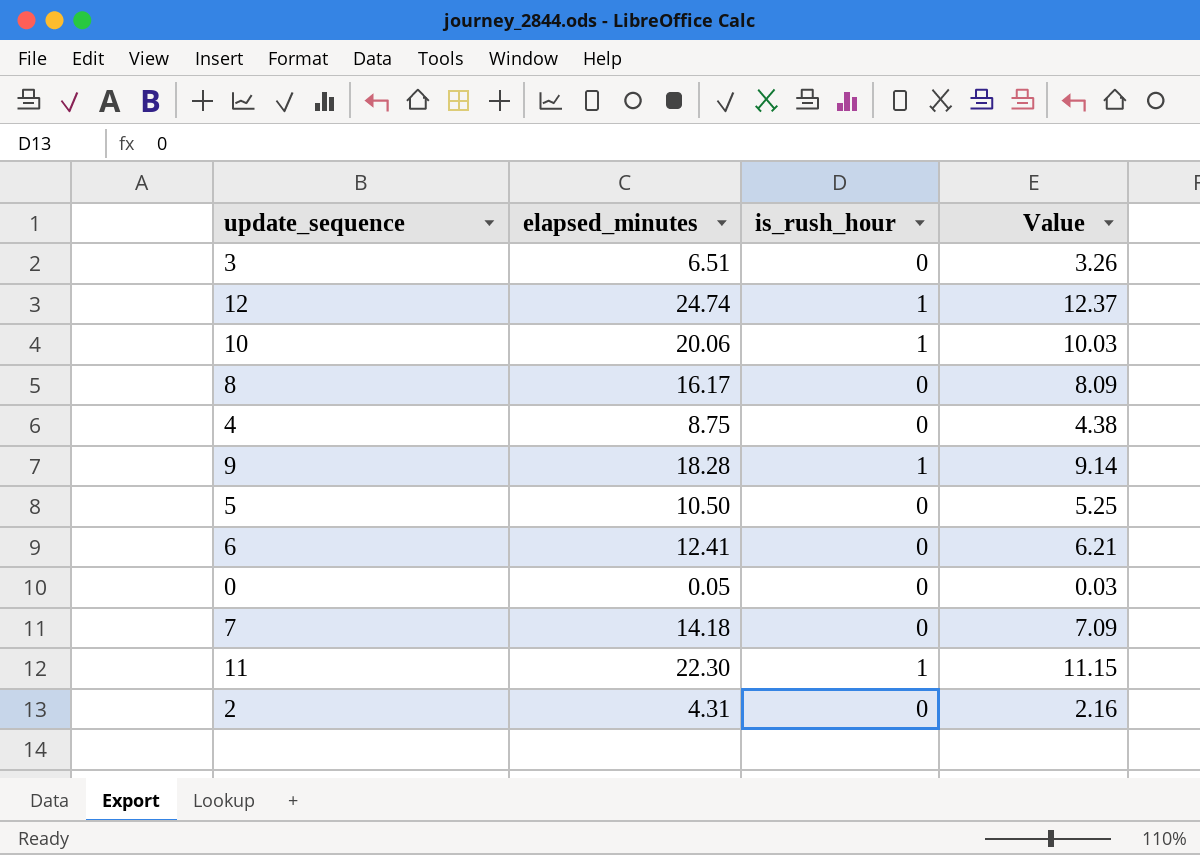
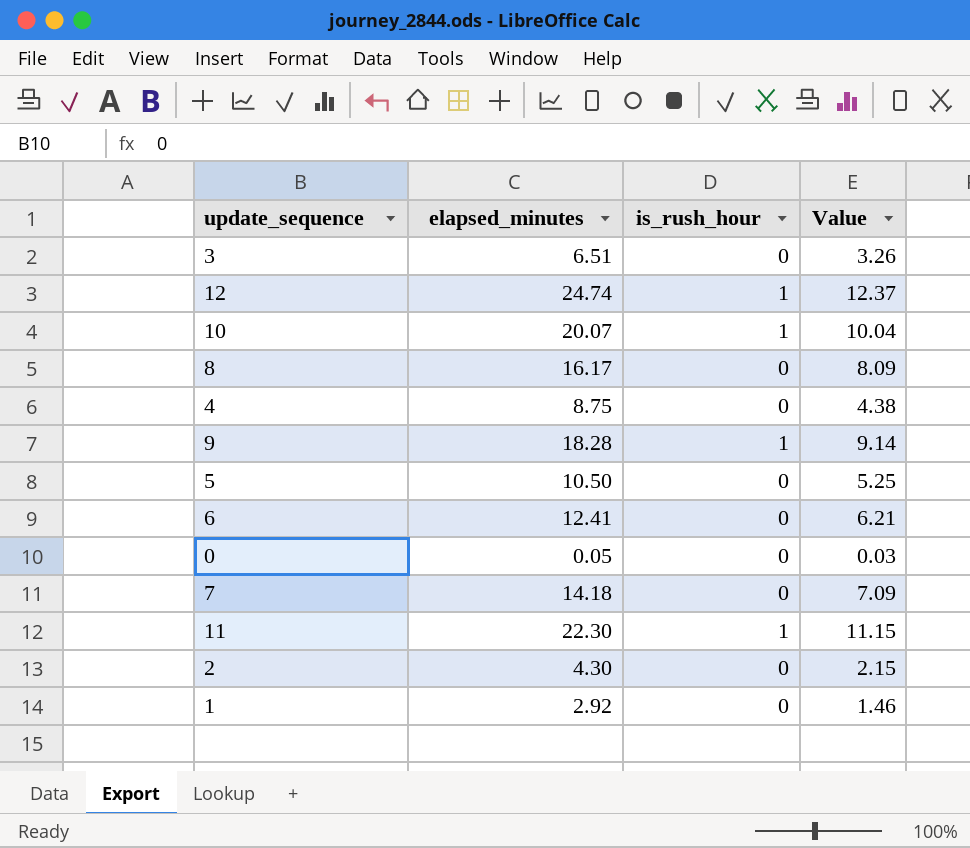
10 | elapsed_minutes: 20.06 -> 20.07
10 | Value: 10.03 -> 10.04
2 | elapsed_minutes: 4.31 -> 4.30
2 | Value: 2.16 -> 2.15
row 1: none -> 2.92 | 0 | 1.46

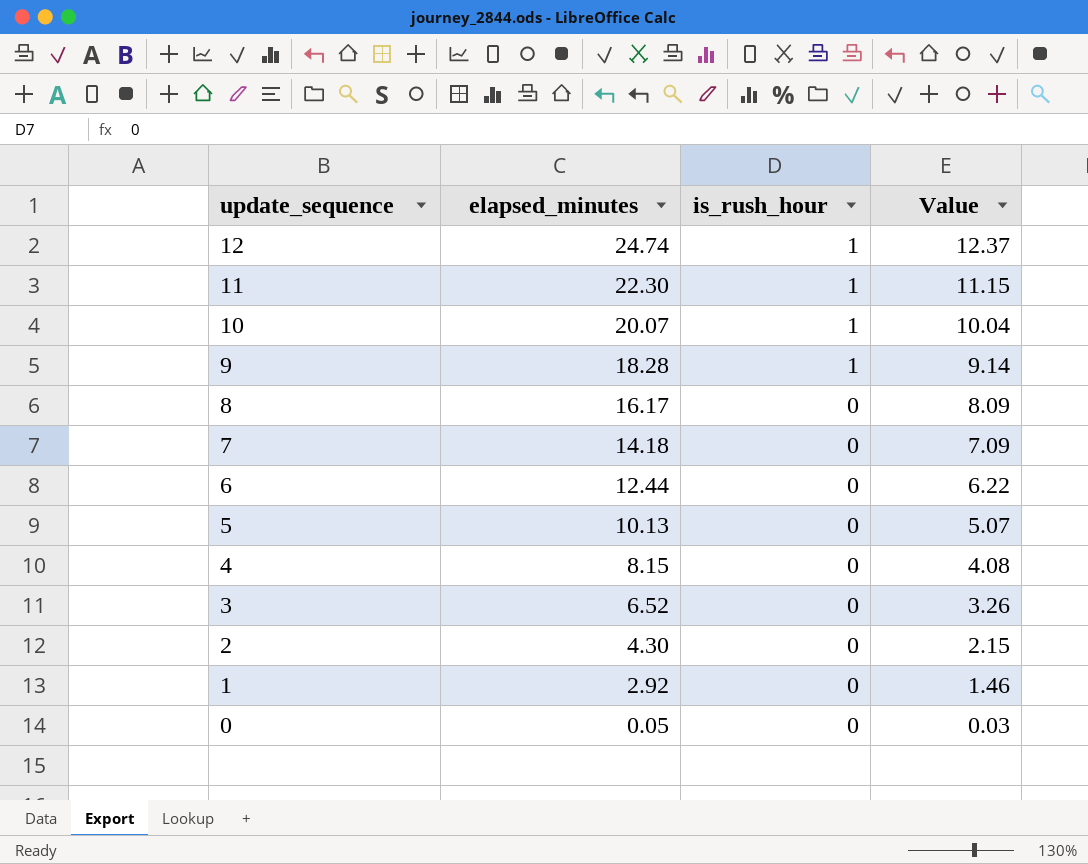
row order: none -> update_sequence descending
6 | elapsed_minutes: 12.41 -> 12.44
6 | Value: 6.21 -> 6.22
5 | elapsed_minutes: 10.50 -> 10.13
5 | Value: 5.25 -> 5.07
4 | elapsed_minutes: 8.75 -> 8.15
4 | Value: 4.38 -> 4.08
3 | elapsed_minutes: 6.51 -> 6.52

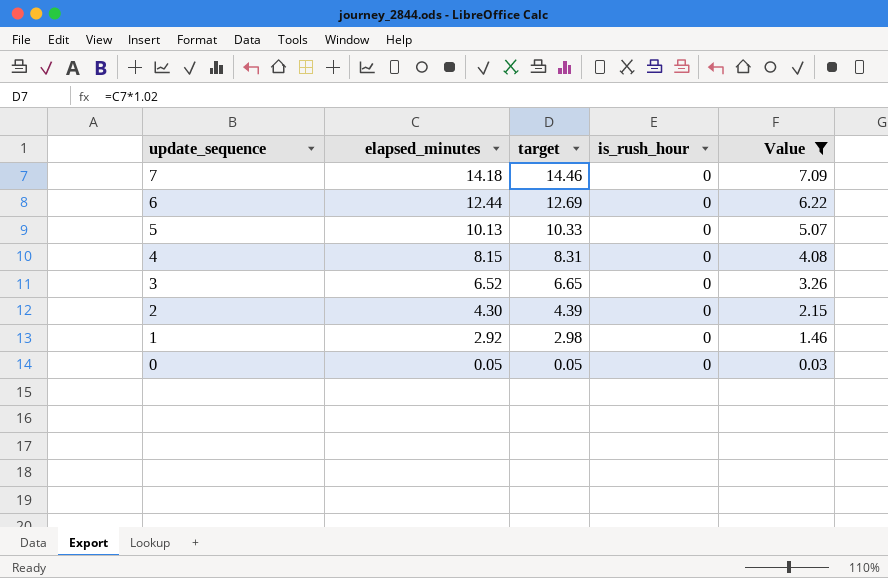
filter: none -> Value <= 7.09
column target | formula: none -> [elapsed_minutes] * 1.02

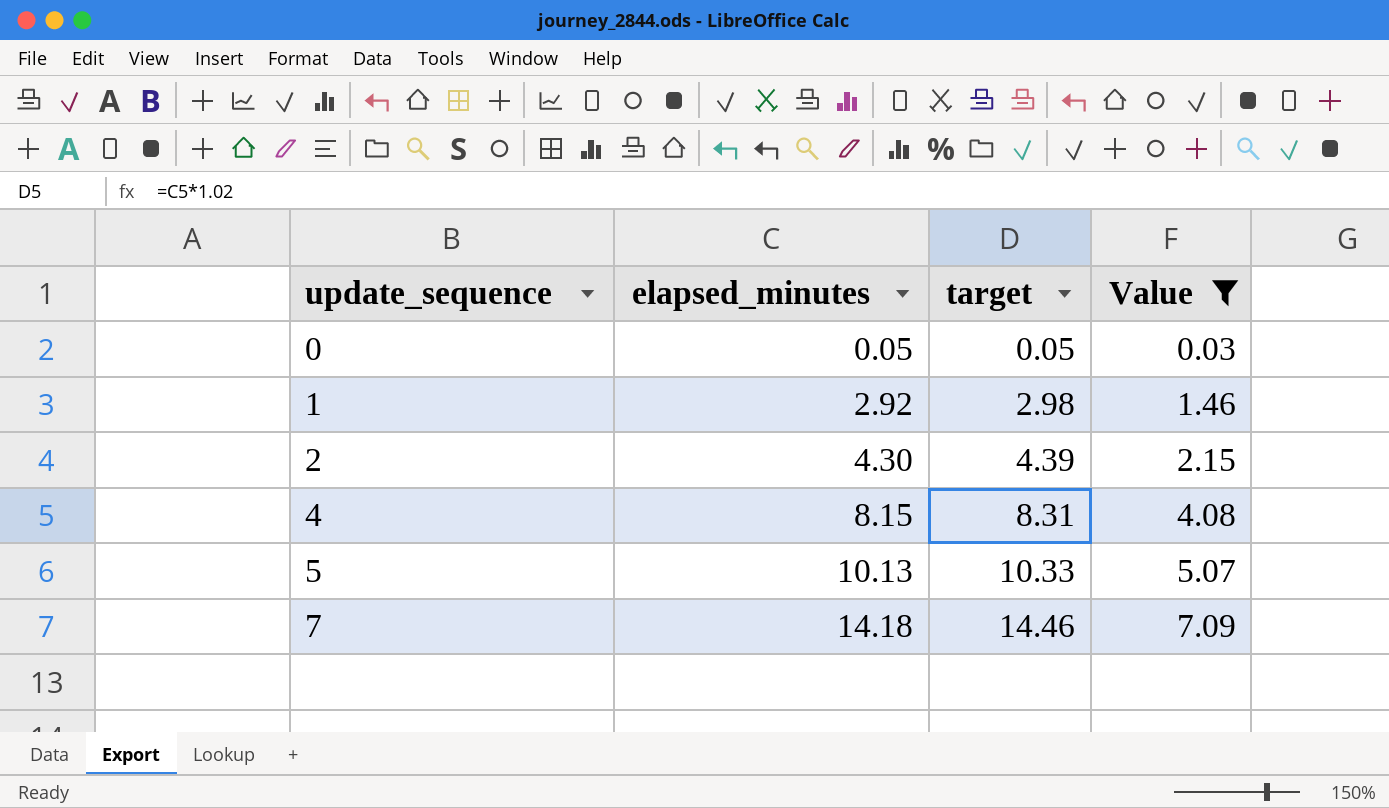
row order: update_sequence descending -> update_sequence ascending
column is_rush_hour | position: 4 -> none
row 6: 12.44 | 12.69 | 0 | 6.22 -> none
row 3: 6.52 | 6.65 | 0 | 3.26 -> none

